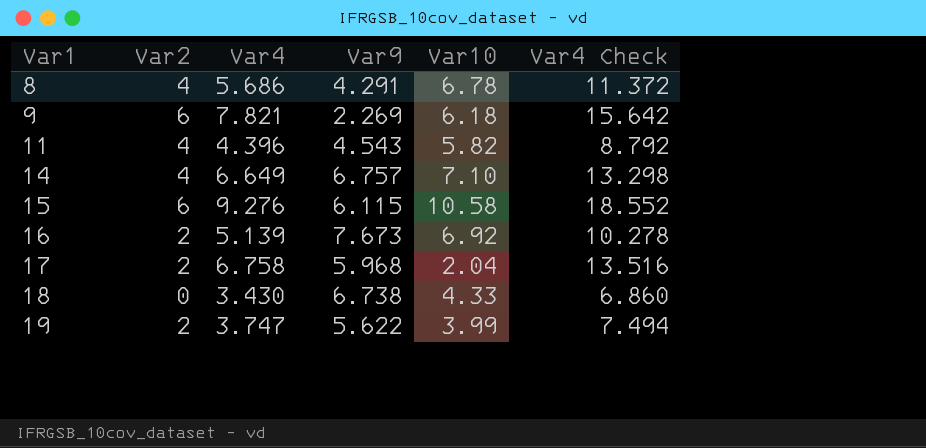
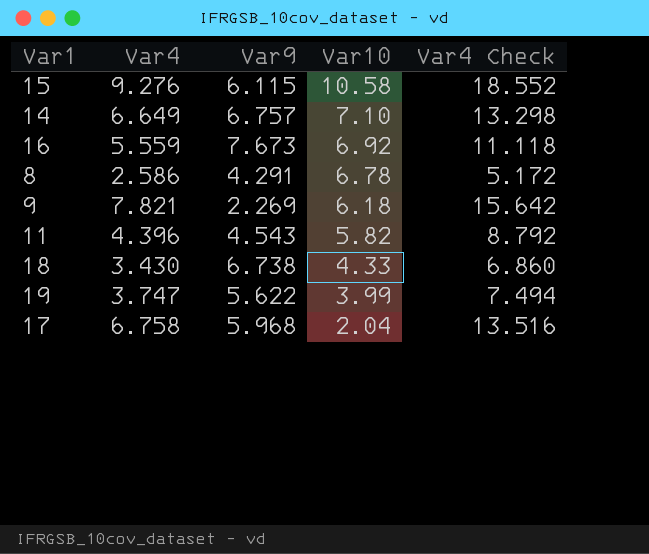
row order: Var1 ascending -> Var10 descending
column Var2 | position: 2 -> none
16 | Var4: 5.139 -> 5.559
16 | Var4 Check: 10.278 -> 11.118
8 | Var4: 5.686 -> 2.586
8 | Var4 Check: 11.372 -> 5.172

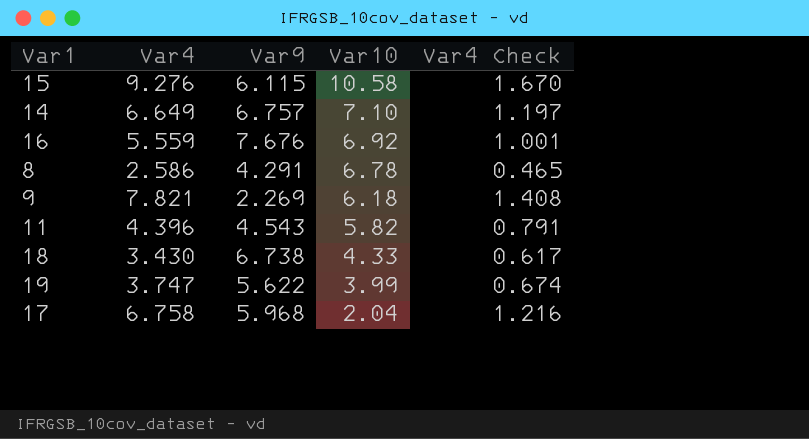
column Var4 Check | formula: [Var4] * 2 -> [Var4] * 0.18
16 | Var9: 7.673 -> 7.676

